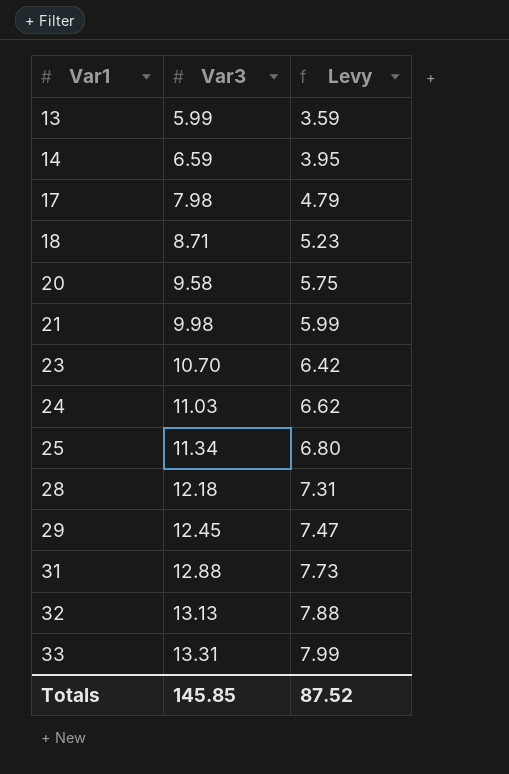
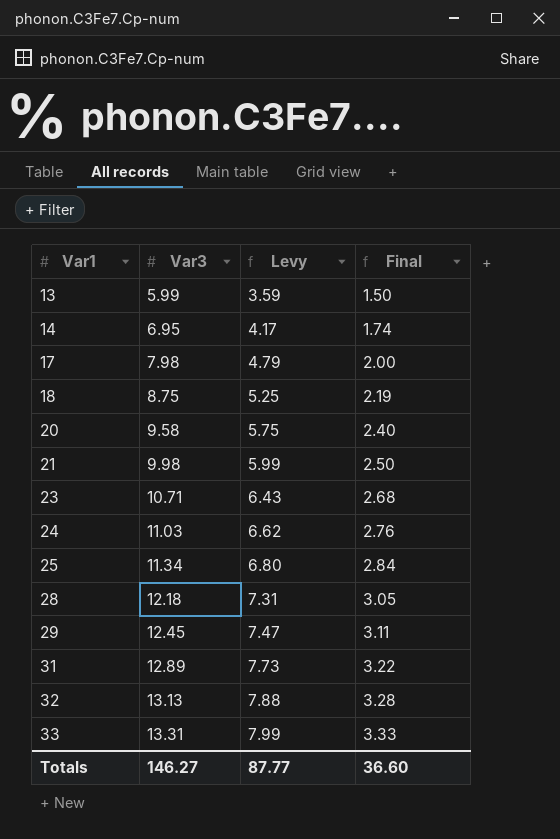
column Final | formula: none -> [Var3] * 0.25
14 | Var3: 6.59 -> 6.95
14 | Levy: 3.95 -> 4.17
18 | Var3: 8.71 -> 8.75
18 | Levy: 5.23 -> 5.25
23 | Var3: 10.70 -> 10.71
23 | Levy: 6.42 -> 6.43
31 | Var3: 12.88 -> 12.89
Totals | Var3: 145.85 -> 146.27
Totals | Levy: 87.52 -> 87.77

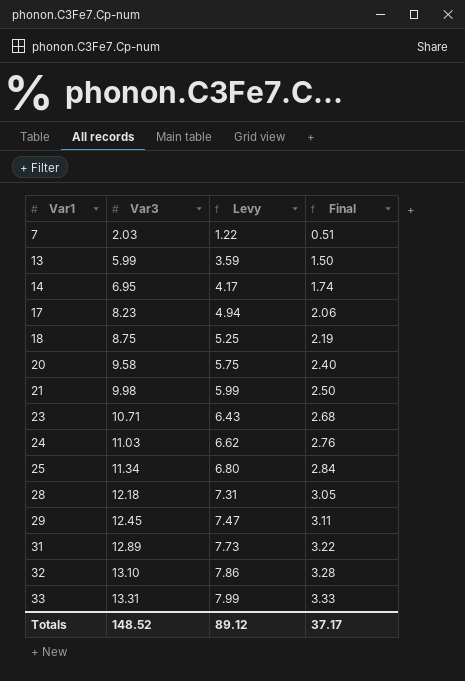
row 7: none -> 2.03 | 1.22 | 0.51
17 | Var3: 7.98 -> 8.23
17 | Levy: 4.79 -> 4.94
17 | Final: 2.00 -> 2.06
32 | Var3: 13.13 -> 13.10
32 | Levy: 7.88 -> 7.86
Totals | Var3: 146.27 -> 148.52
Totals | Levy: 87.77 -> 89.12
Totals | Final: 36.60 -> 37.17

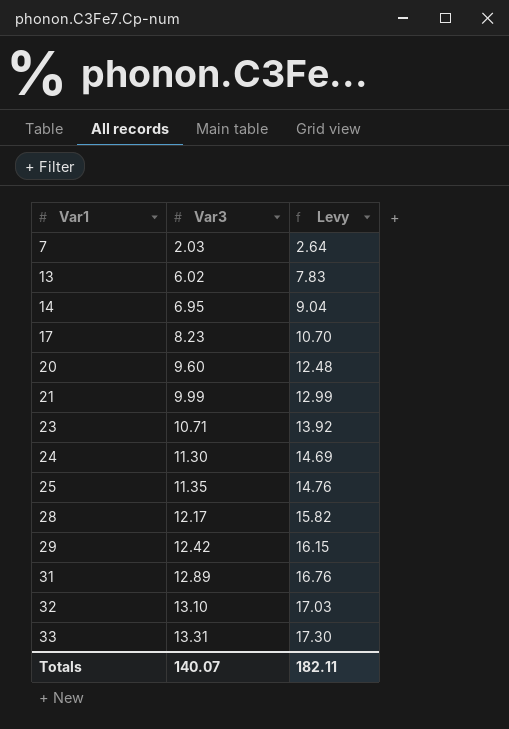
column Final | formula: [Var3] * 0.25 -> none
column Levy | formula: [Var3] * 0.6 -> [Var3] * 1.3
row 18: 8.75 | 5.25 | 2.19 -> none
13 | Var3: 5.99 -> 6.02
20 | Var3: 9.58 -> 9.60
21 | Var3: 9.98 -> 9.99
24 | Var3: 11.03 -> 11.30
25 | Var3: 11.34 -> 11.35
28 | Var3: 12.18 -> 12.17
29 | Var3: 12.45 -> 12.42
Totals | Var3: 148.52 -> 140.07
Totals | Levy: 89.12 -> 182.11

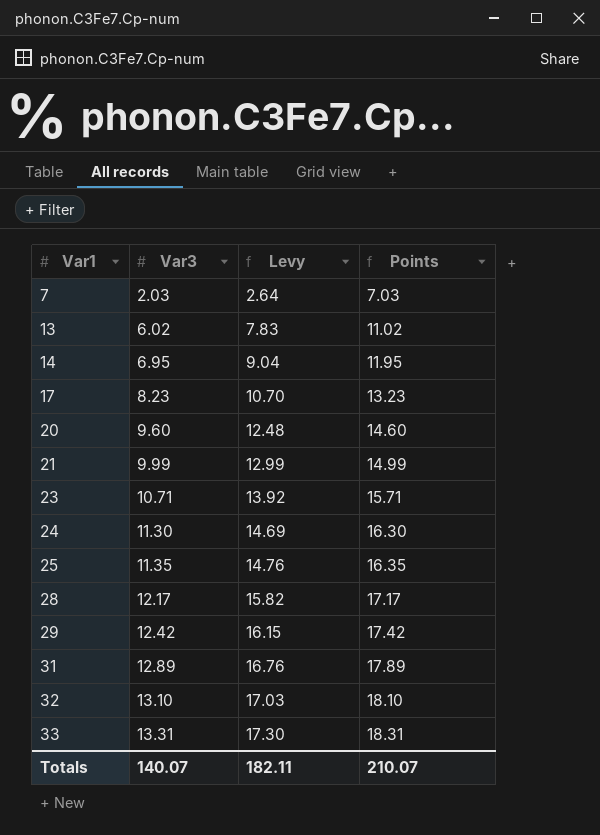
column Points | formula: none -> [Var3] + 5

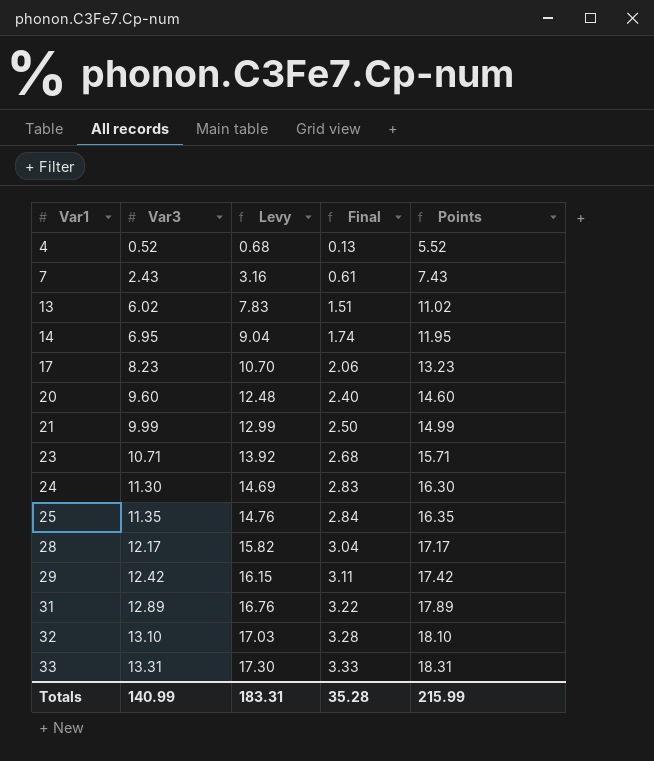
column Final | formula: none -> [Var3] * 0.25
row 4: none -> 0.52 | 0.68 | 0.13 | 5.52
7 | Var3: 2.03 -> 2.43
7 | Levy: 2.64 -> 3.16
7 | Points: 7.03 -> 7.43
Totals | Var3: 140.07 -> 140.99
Totals | Levy: 182.11 -> 183.31
Totals | Points: 210.07 -> 215.99

